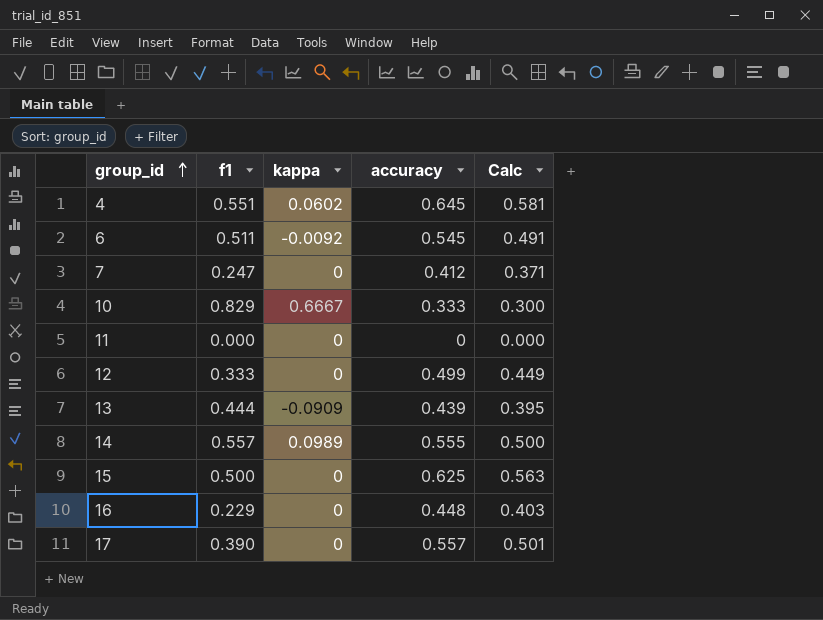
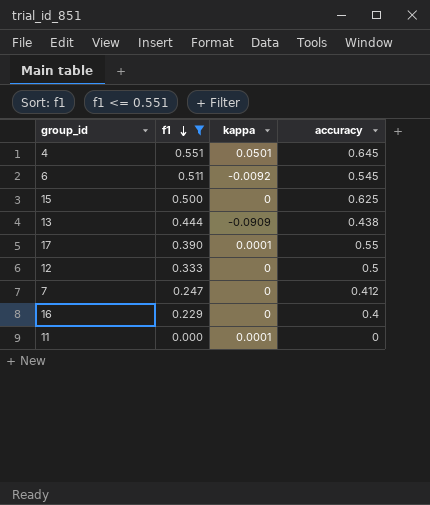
filter: none -> f1 <= 0.551
row order: group_id ascending -> f1 descending
column Calc | formula: [accuracy] * 0.9 -> none
4 | kappa: 0.0602 -> 0.0501
13 | accuracy: 0.439 -> 0.438
17 | kappa: 0 -> 0.0001
17 | accuracy: 0.557 -> 0.55
12 | accuracy: 0.499 -> 0.5
16 | accuracy: 0.448 -> 0.4
11 | kappa: 0 -> 0.0001

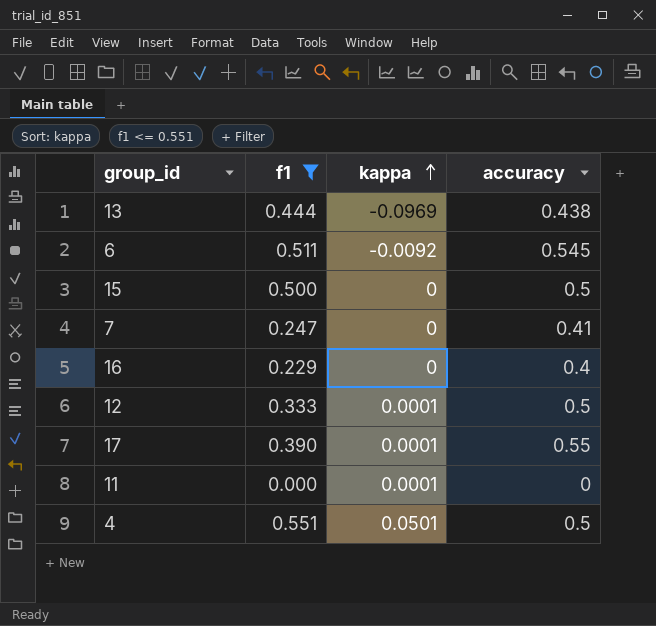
row order: f1 descending -> kappa ascending
13 | kappa: -0.0909 -> -0.0969
15 | accuracy: 0.625 -> 0.5
7 | accuracy: 0.412 -> 0.41
12 | kappa: 0 -> 0.0001
4 | accuracy: 0.645 -> 0.5

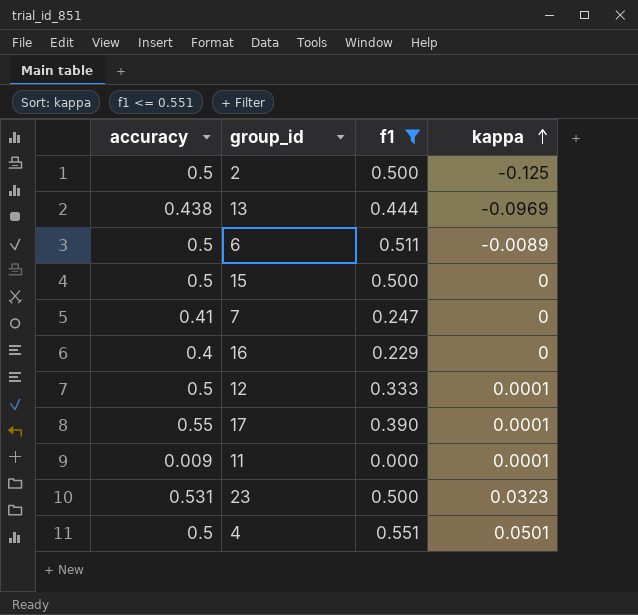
column accuracy | position: 4 -> 1
row 2: none -> 0.5 | 0.500 | -0.125
6 | accuracy: 0.545 -> 0.5
6 | kappa: -0.0092 -> -0.0089
11 | accuracy: 0 -> 0.009
row 23: none -> 0.531 | 0.500 | 0.0323

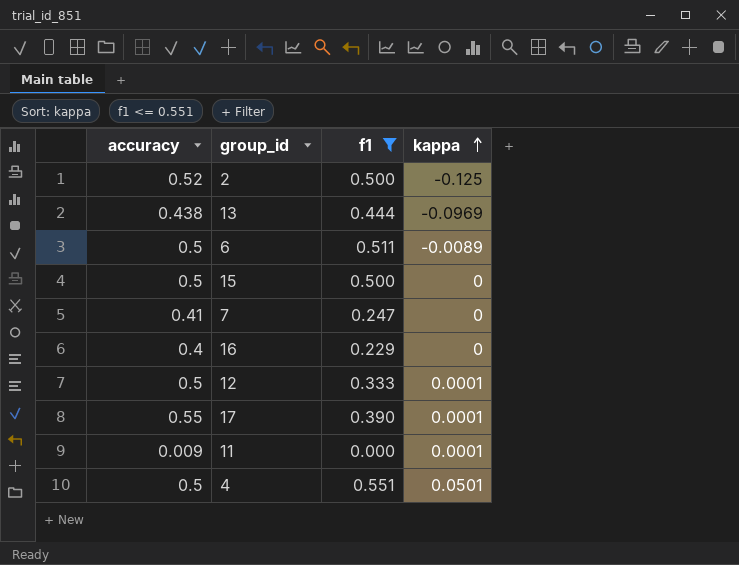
row 23: 0.531 | 0.500 | 0.0323 -> none
2 | accuracy: 0.5 -> 0.52

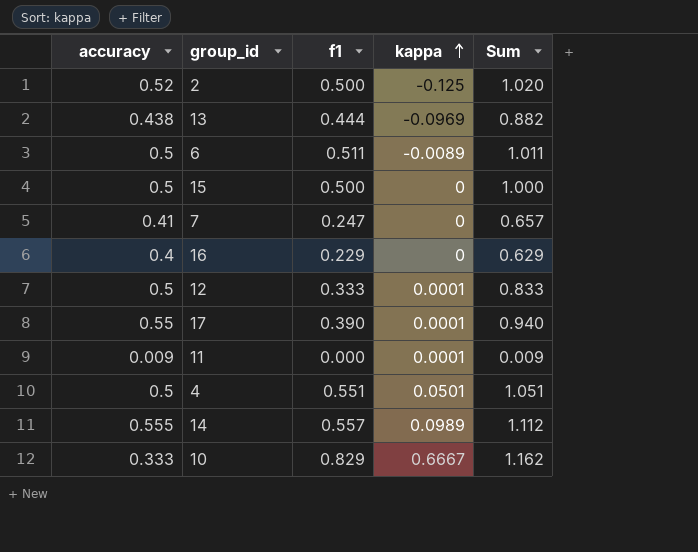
filter: f1 <= 0.551 -> none
column Sum | formula: none -> [accuracy] + [f1]

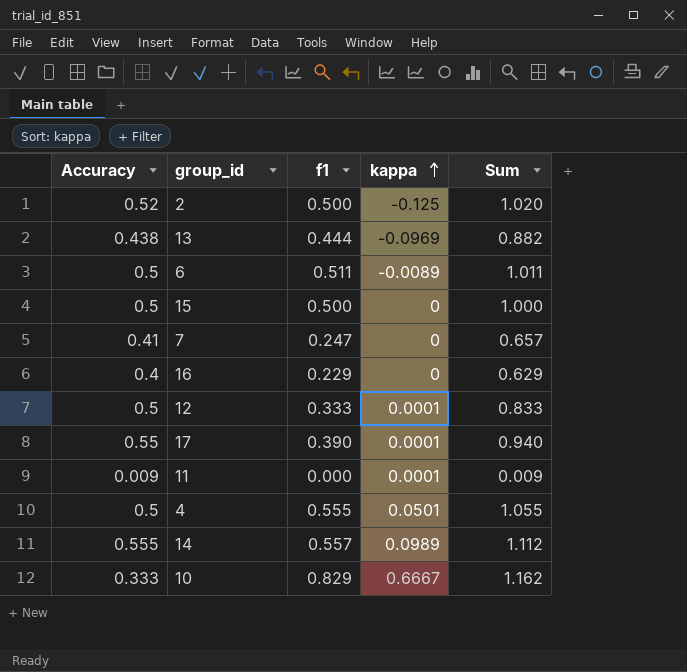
column name: accuracy -> Accuracy
4 | f1: 0.551 -> 0.555
4 | Sum: 1.051 -> 1.055

